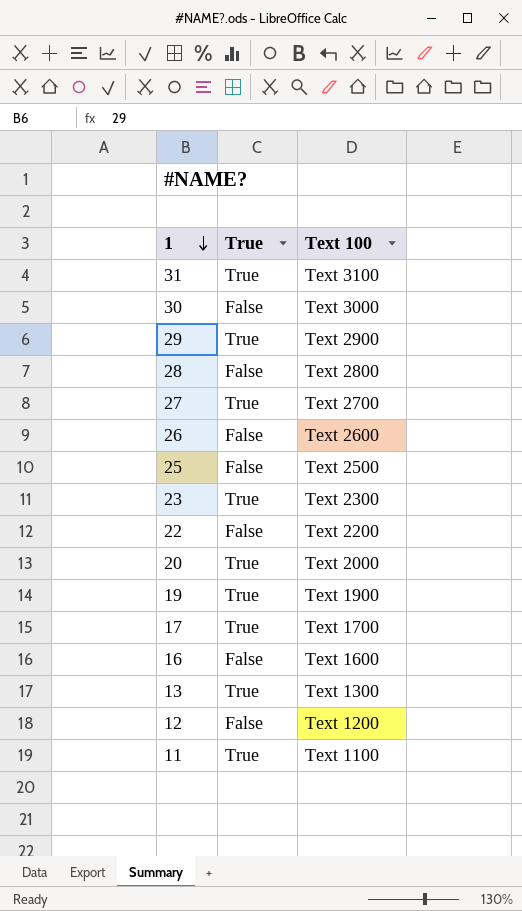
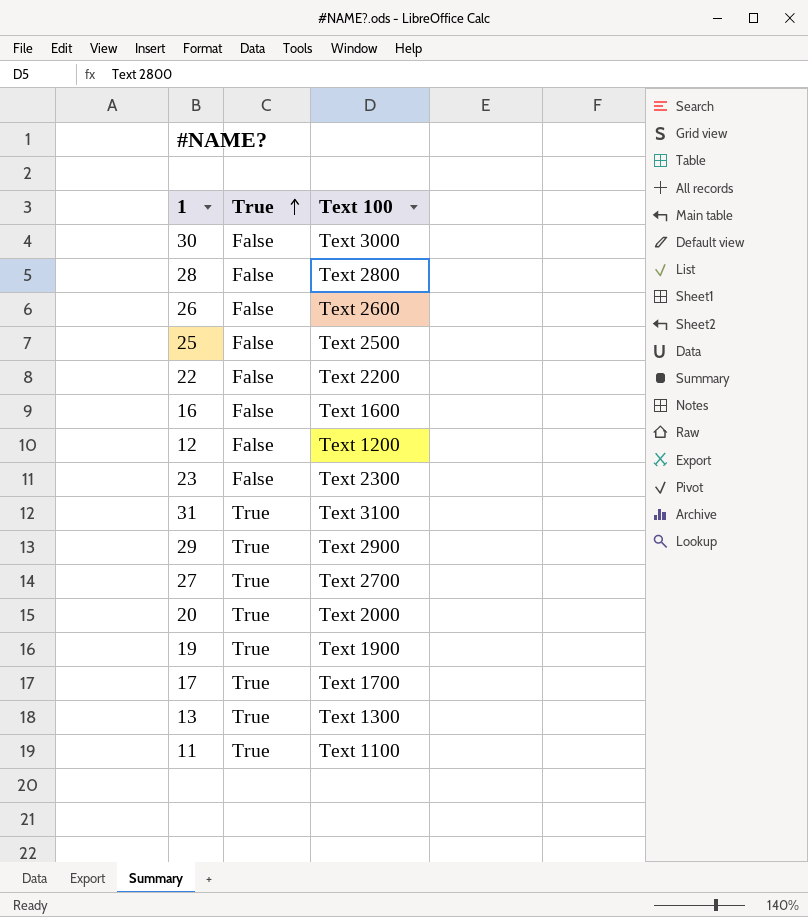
row order: 1 descending -> True ascending
23 | True: True -> False

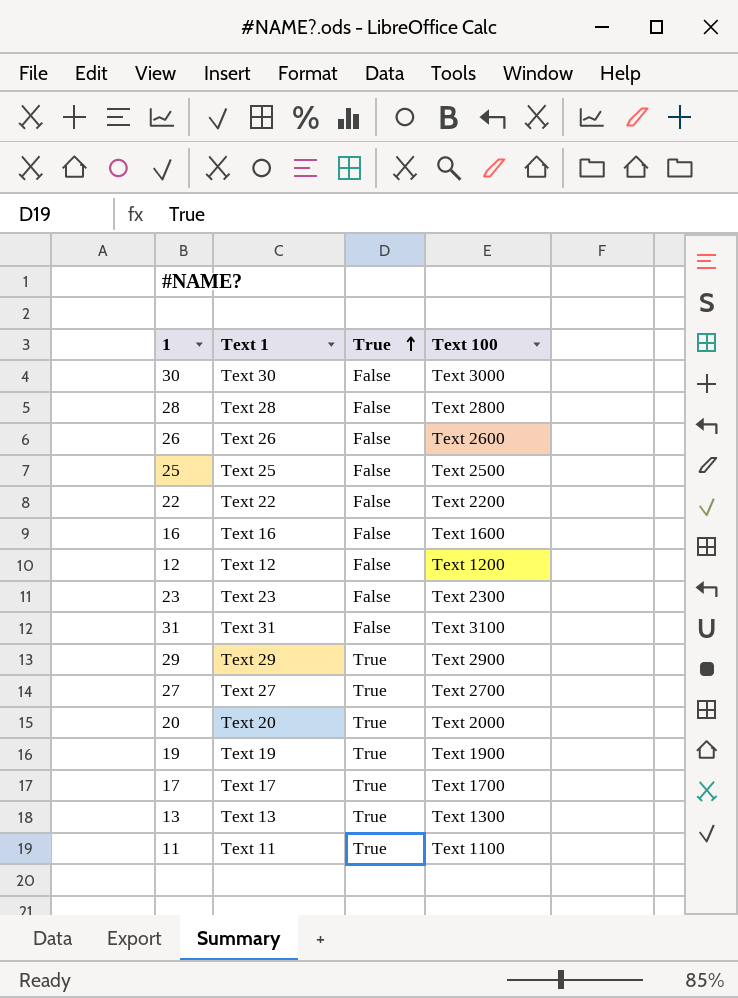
column Text 1 | position: none -> 2
31 | True: True -> False

